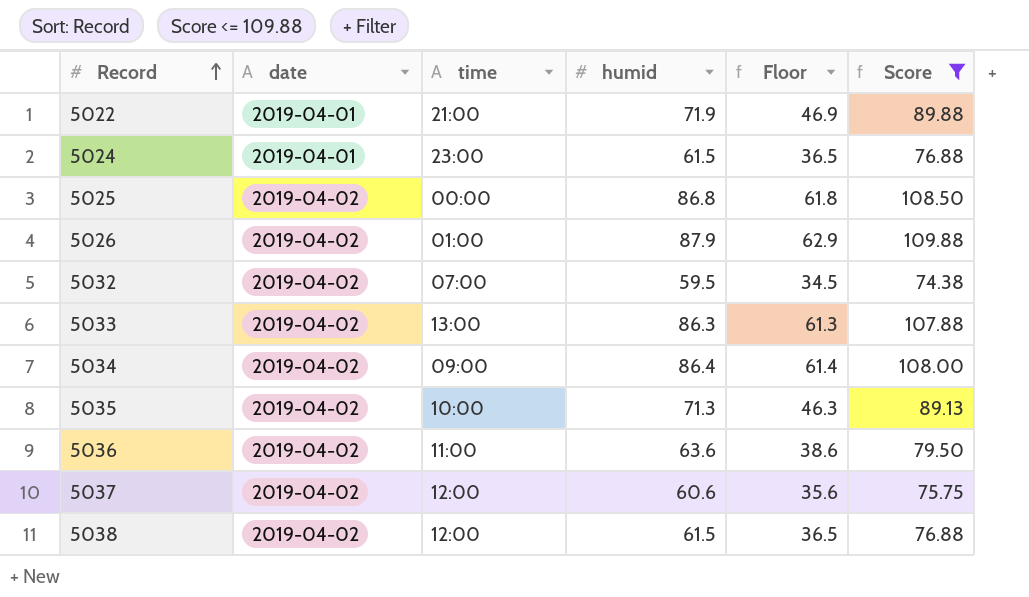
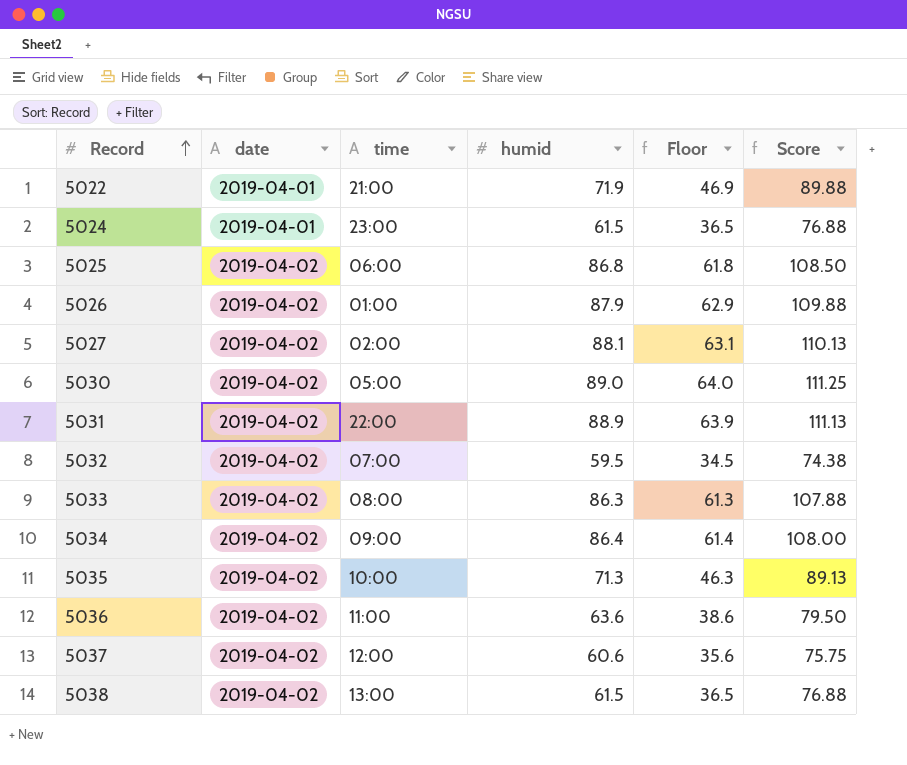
filter: Score <= 109.88 -> none
5025 | time: 00:00 -> 06:00
5033 | time: 13:00 -> 08:00
5038 | time: 12:00 -> 13:00

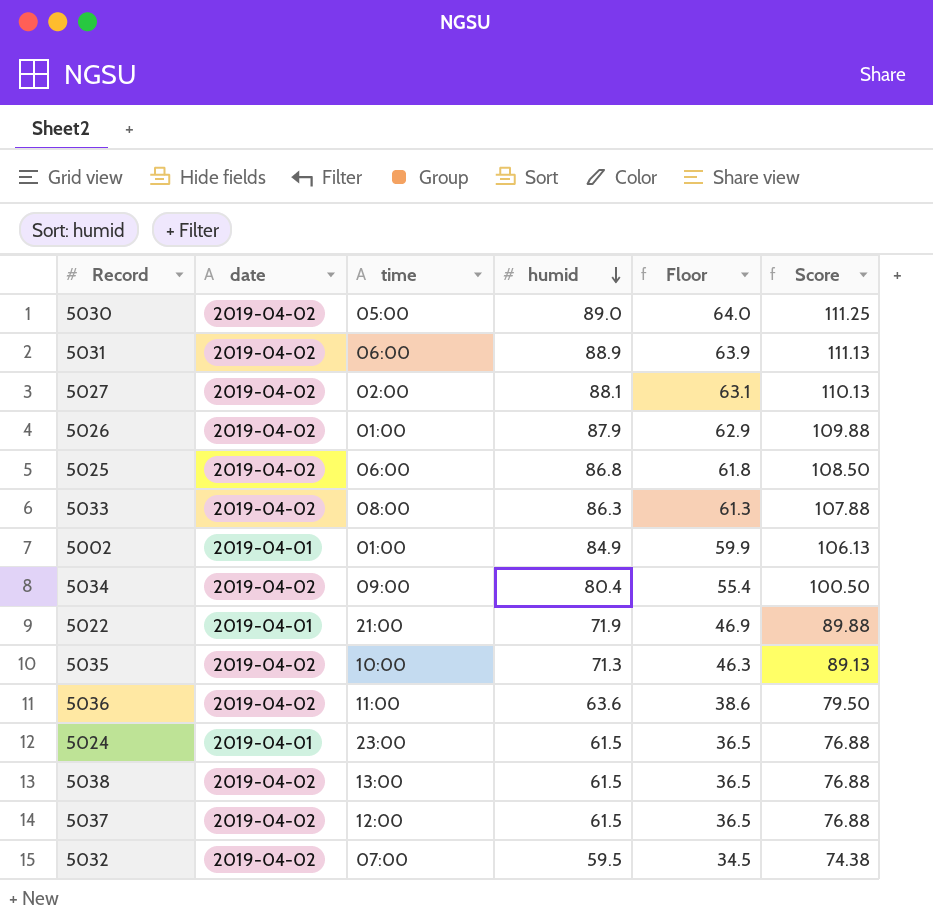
row order: Record ascending -> humid descending
5031 | time: 22:00 -> 06:00
row 5002: none -> 2019-04-01 | 01:00 | 84.9 | 59.9 | 106.13
5034 | humid: 86.4 -> 80.4
5034 | Floor: 61.4 -> 55.4
5034 | Score: 108.00 -> 100.50
5037 | humid: 60.6 -> 61.5
5037 | Floor: 35.6 -> 36.5
5037 | Score: 75.75 -> 76.88

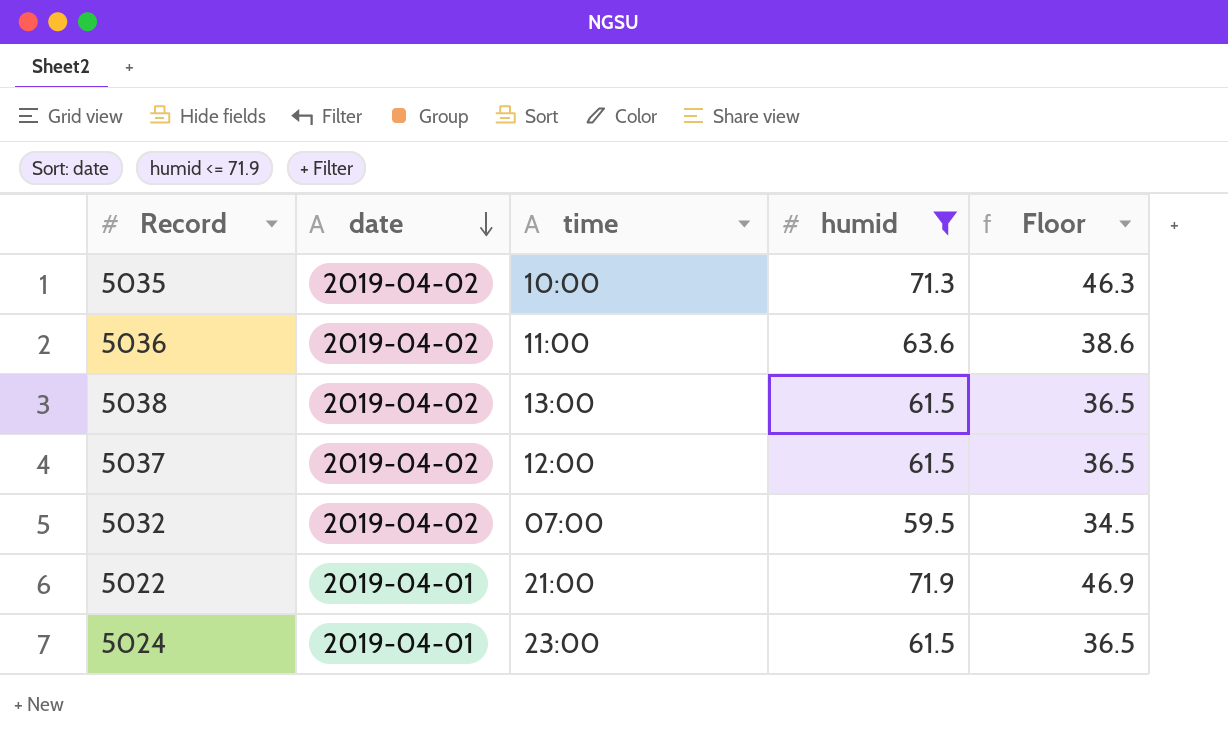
filter: none -> humid <= 71.9
row order: humid descending -> date descending
column Score | formula: [humid] * 1.25 -> none

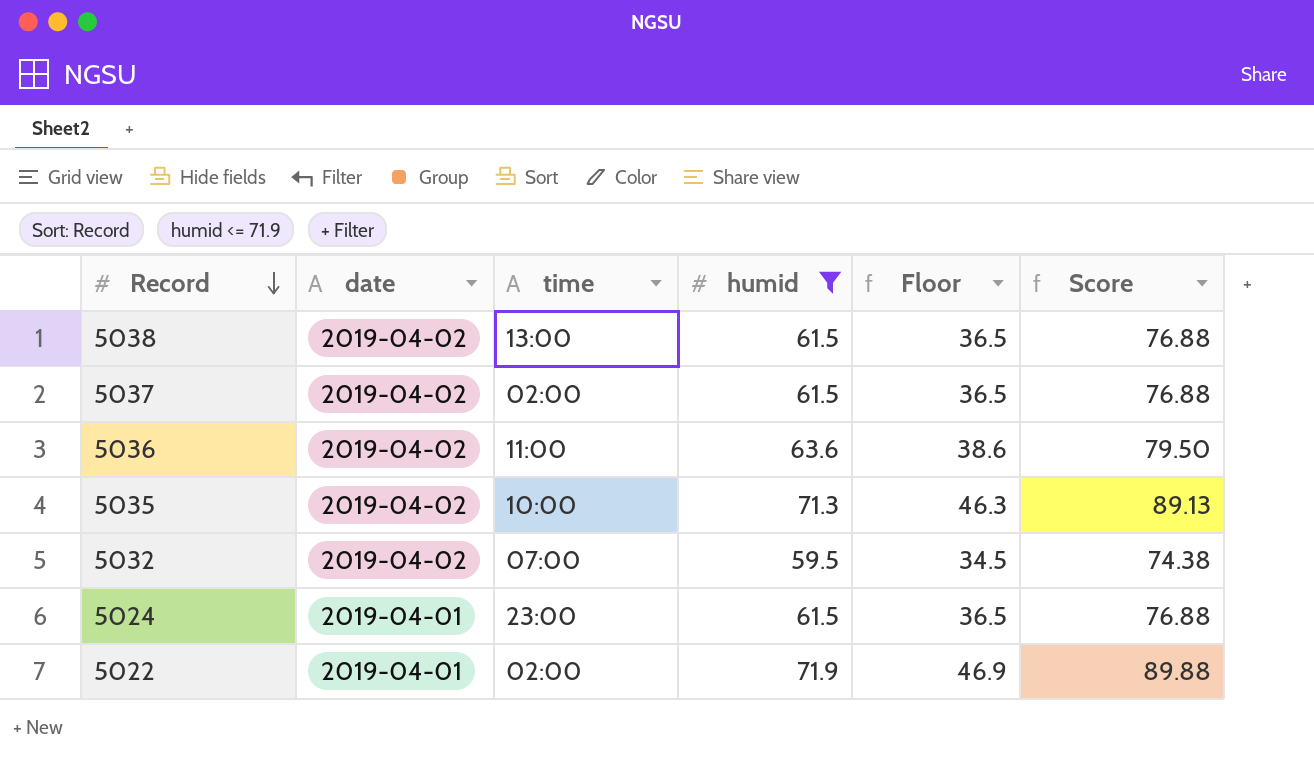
row order: date descending -> Record descending
column Score | formula: none -> [humid] * 1.25
5037 | time: 12:00 -> 02:00
5022 | time: 21:00 -> 02:00

